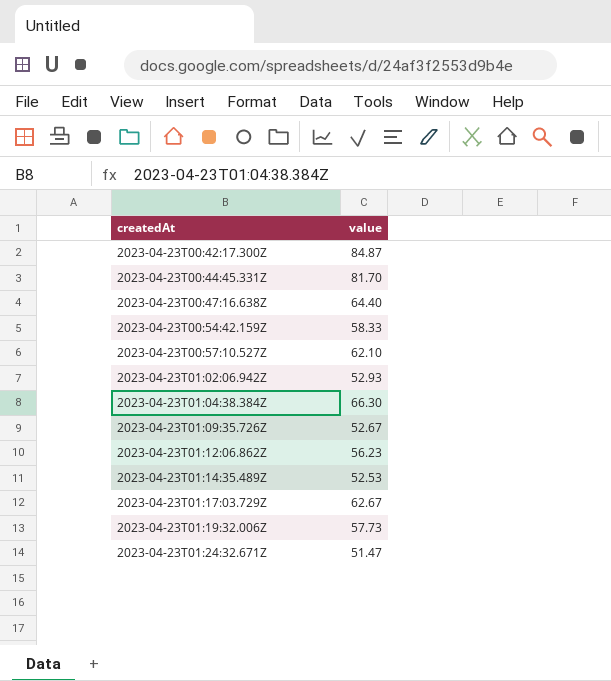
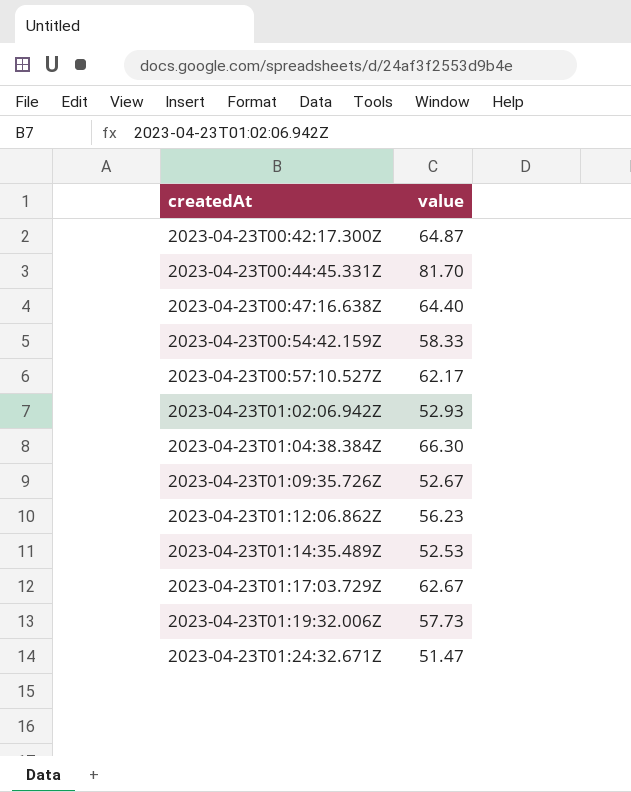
2023-04-23T00:42:17.300Z | value: 84.87 -> 64.87
2023-04-23T00:57:10.527Z | value: 62.10 -> 62.17

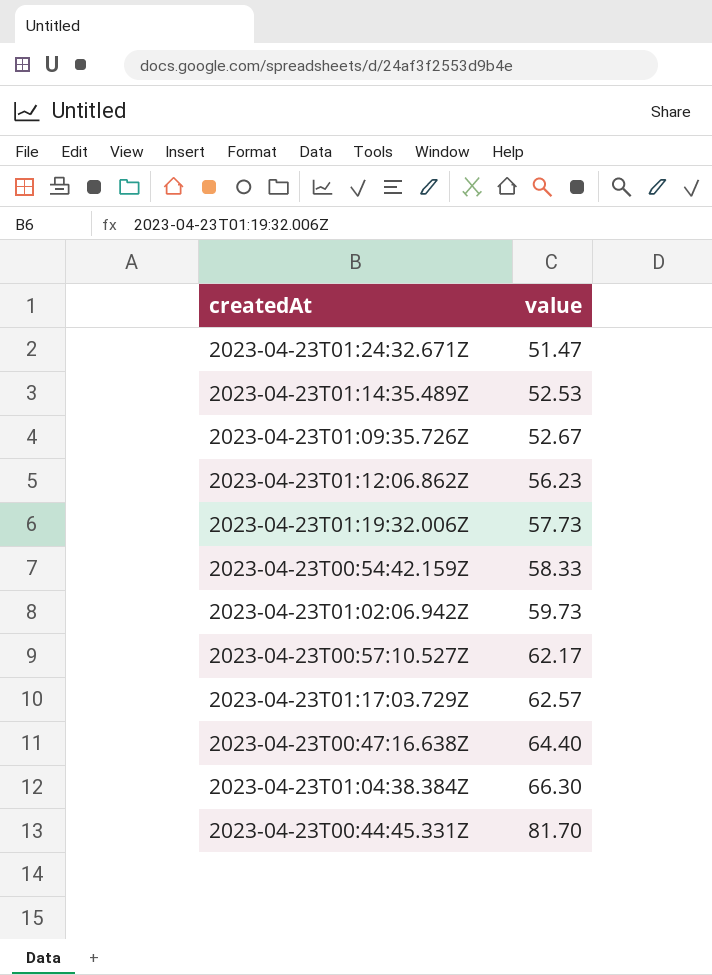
row order: createdAt ascending -> value ascending
row 2023-04-23T00:42:17.300Z: 64.87 -> none
2023-04-23T01:02:06.942Z | value: 52.93 -> 59.73
2023-04-23T01:17:03.729Z | value: 62.67 -> 62.57

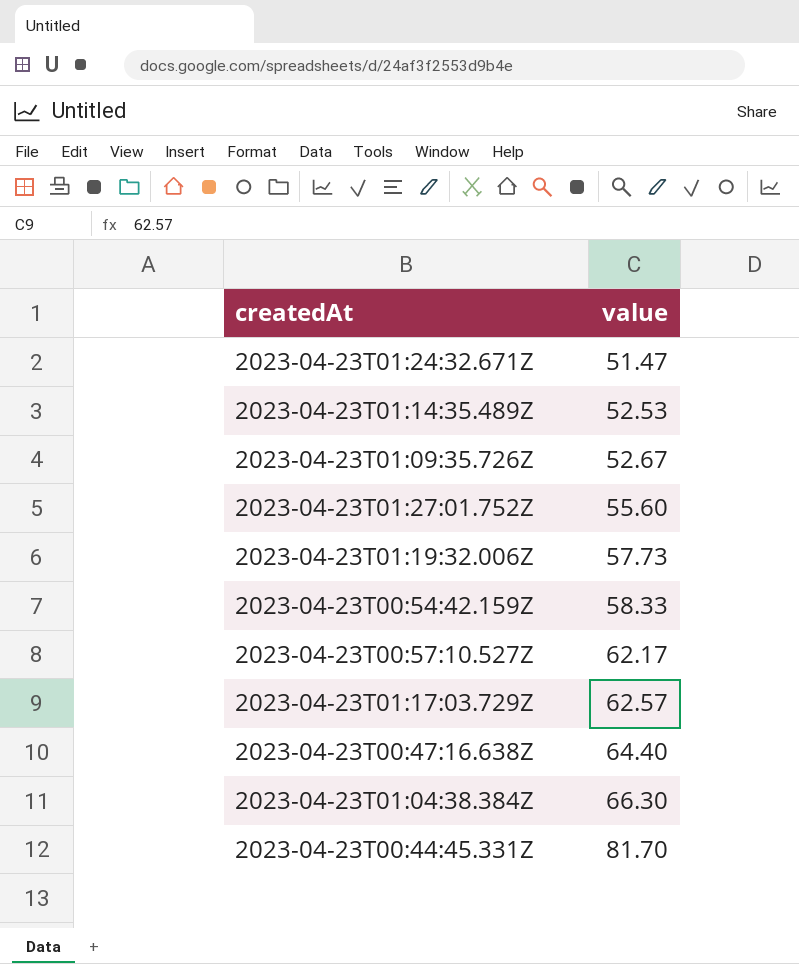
row 2023-04-23T01:12:06.862Z: 56.23 -> none
row 2023-04-23T01:02:06.942Z: 59.73 -> none
row 2023-04-23T01:27:01.752Z: none -> 55.60

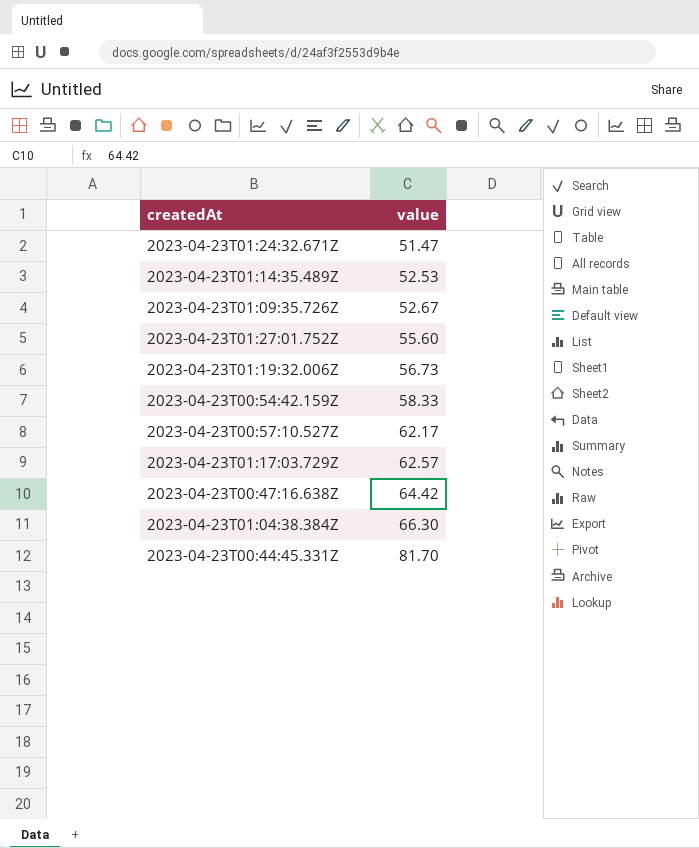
2023-04-23T01:19:32.006Z | value: 57.73 -> 56.73
2023-04-23T00:47:16.638Z | value: 64.40 -> 64.42

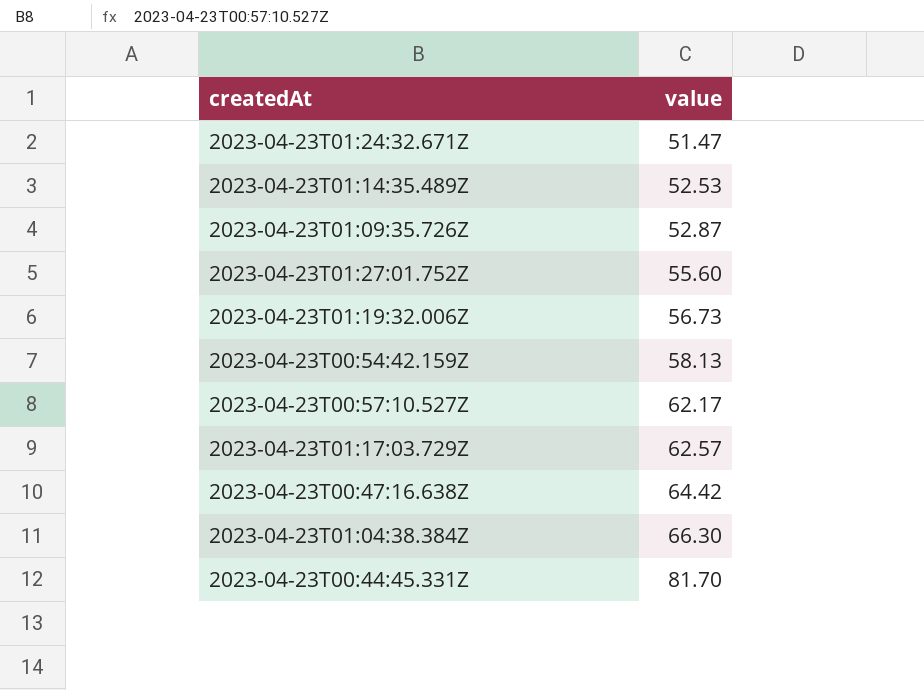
2023-04-23T01:09:35.726Z | value: 52.67 -> 52.87
2023-04-23T00:54:42.159Z | value: 58.33 -> 58.13

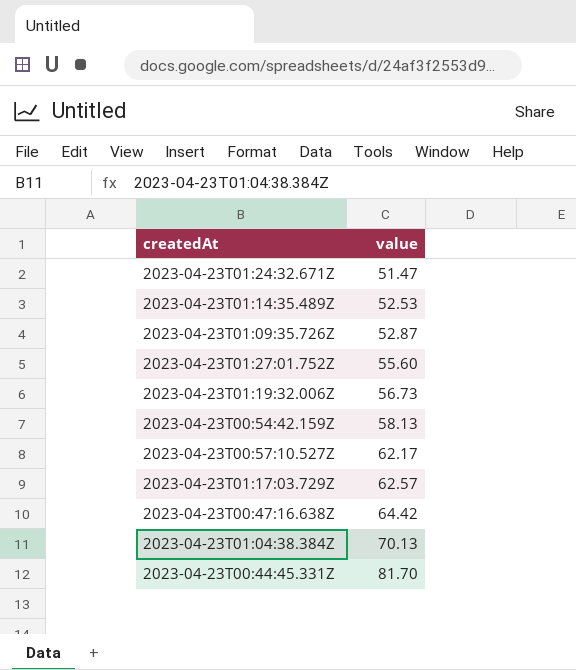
2023-04-23T01:04:38.384Z | value: 66.30 -> 70.13

